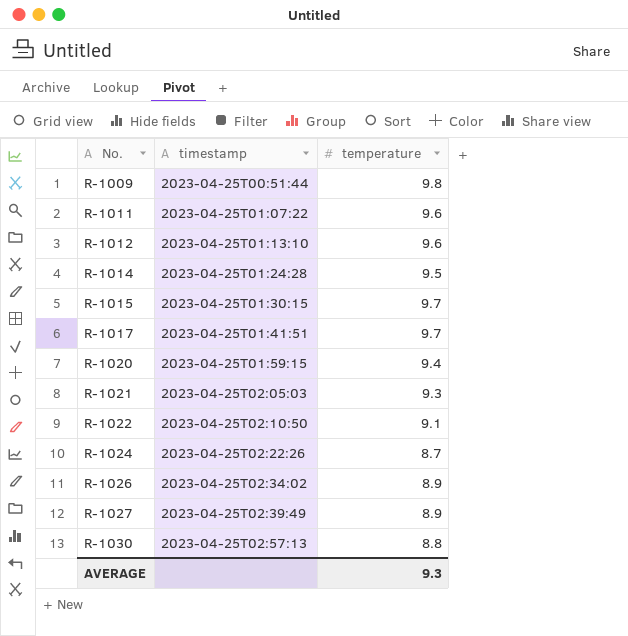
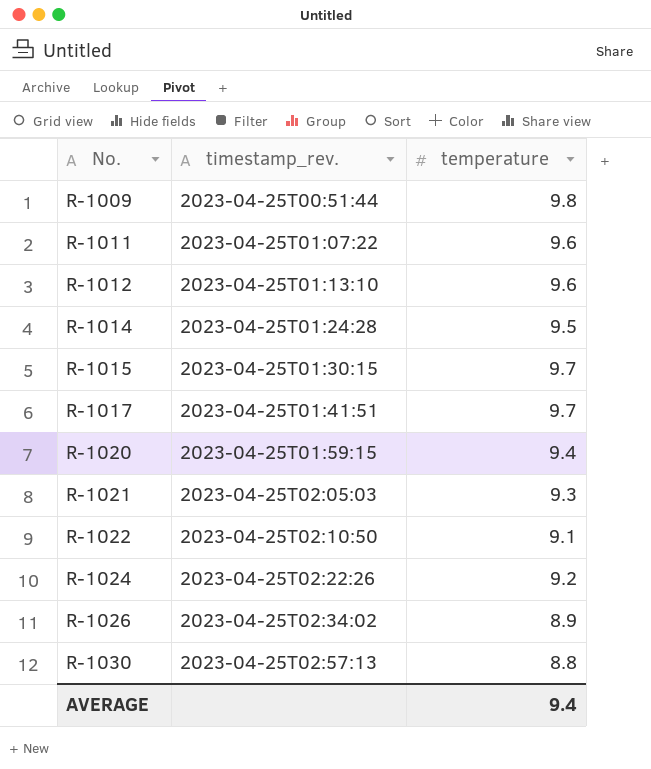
column name: timestamp -> timestamp_rev.
row R-1027: 2023-04-25T02:39:49 | 8.9 -> none
R-1024 | temperature: 8.7 -> 9.2
AVERAGE | temperature: 9.3 -> 9.4

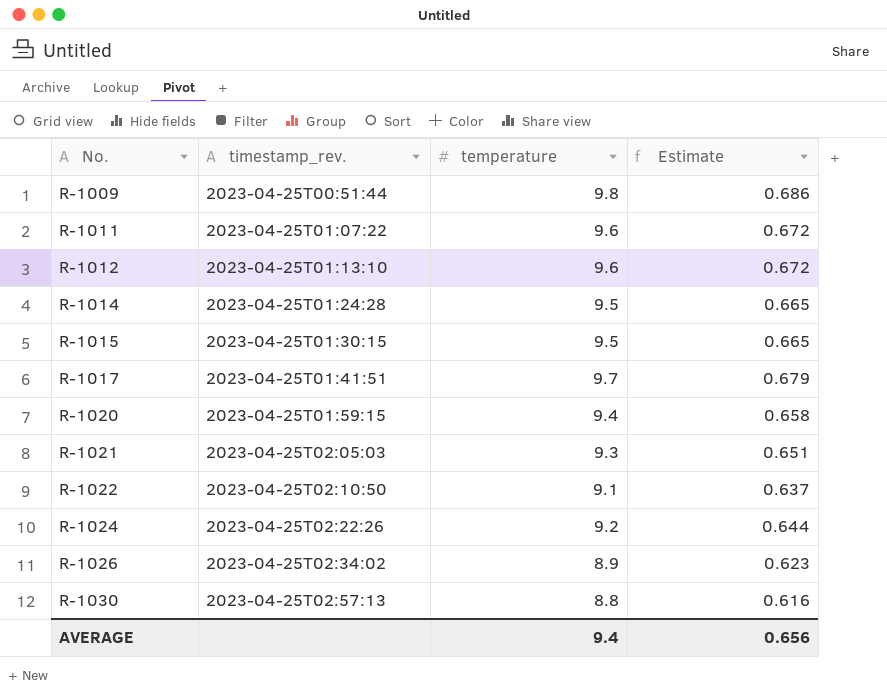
column Estimate | formula: none -> [temperature] * 0.07
R-1015 | temperature: 9.7 -> 9.5

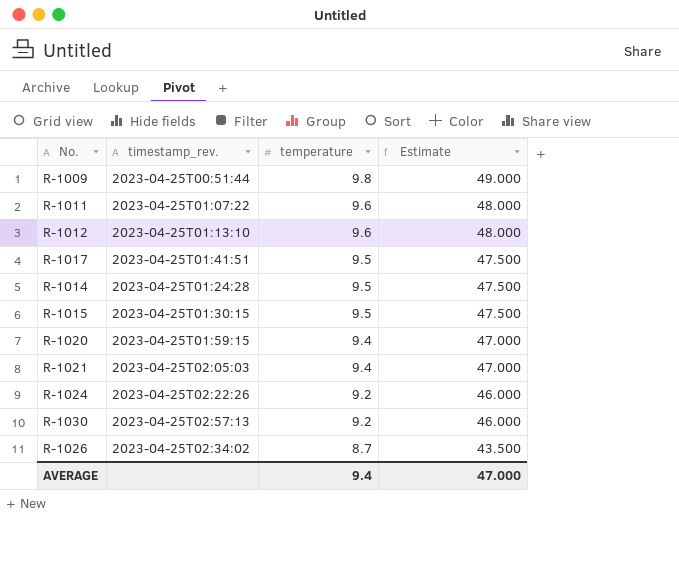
row order: No. ascending -> temperature descending
column Estimate | formula: [temperature] * 0.07 -> [temperature] * 5
row R-1022: 2023-04-25T02:10:50 | 9.1 | 0.637 -> none
R-1017 | temperature: 9.7 -> 9.5
R-1021 | temperature: 9.3 -> 9.4
R-1030 | temperature: 8.8 -> 9.2
R-1026 | temperature: 8.9 -> 8.7
AVERAGE | Estimate: 0.656 -> 47.000

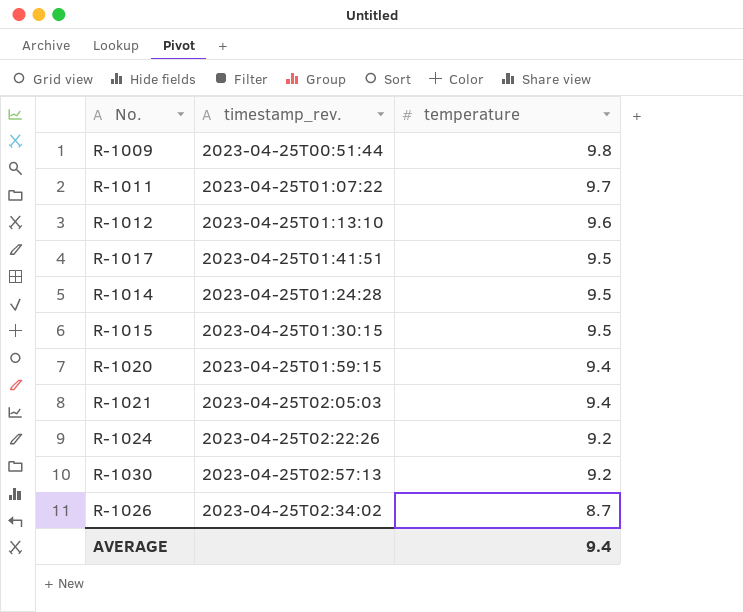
column Estimate | formula: [temperature] * 5 -> none
R-1011 | temperature: 9.6 -> 9.7

